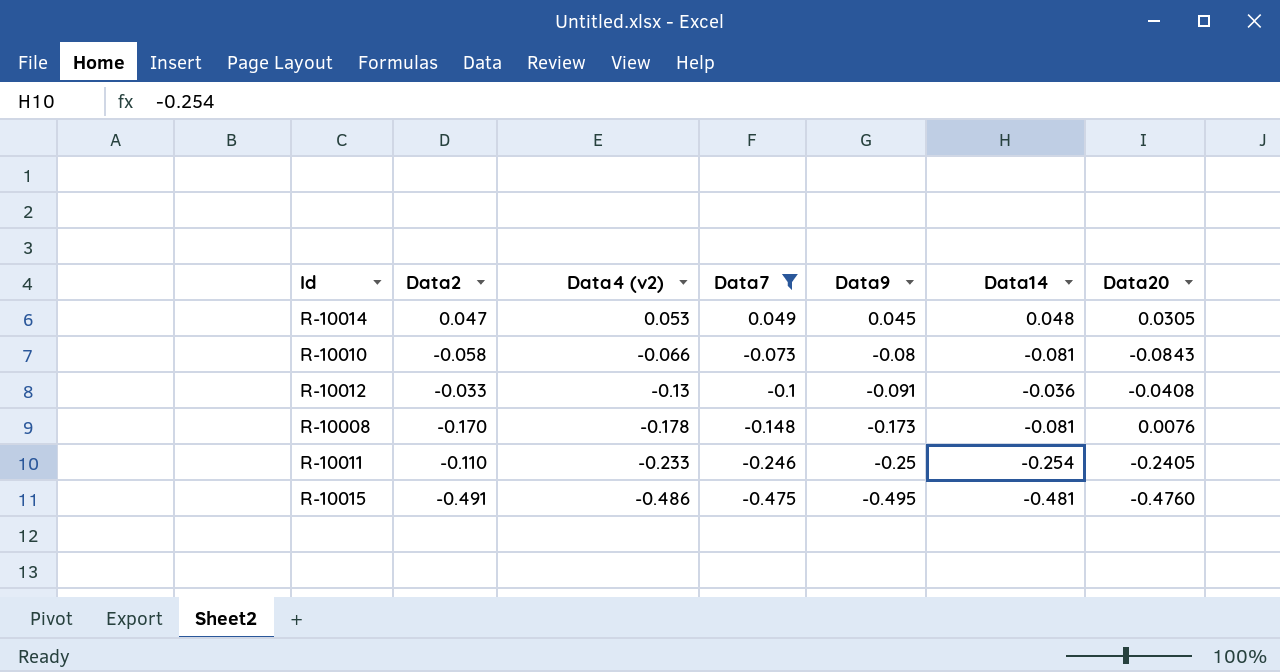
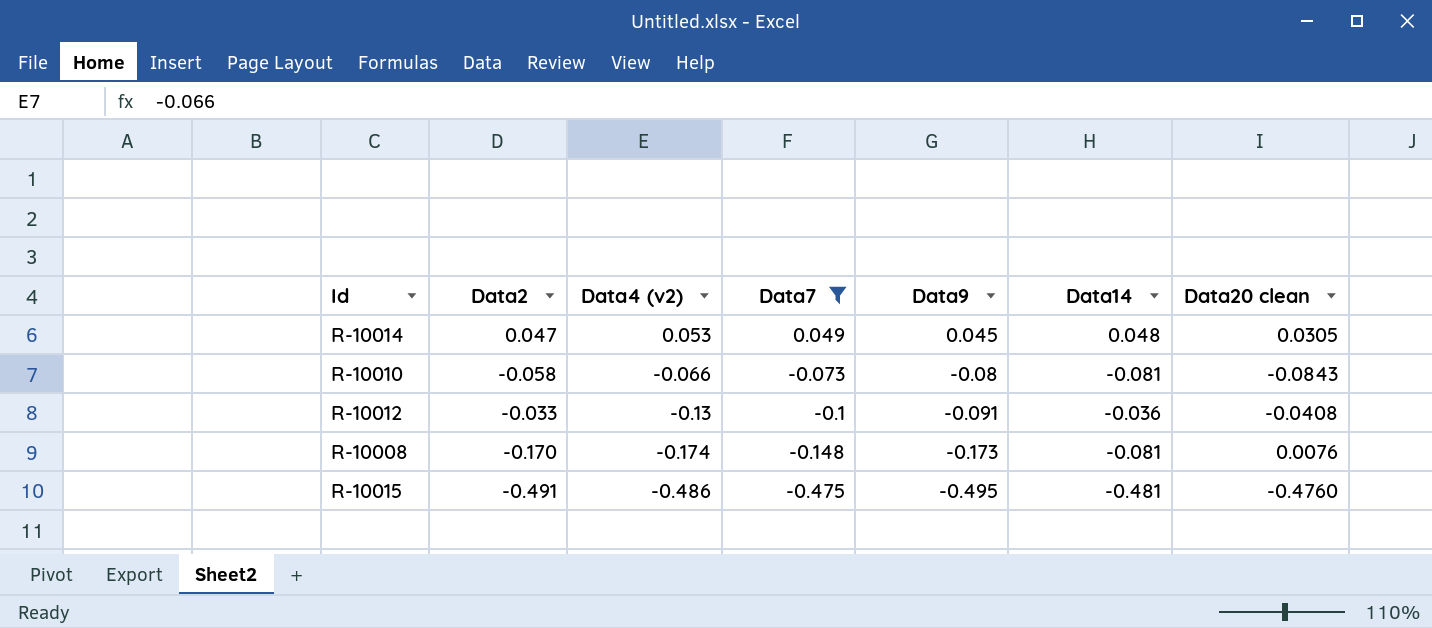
column name: Data20 -> Data20 clean
row R-10011: -0.110 | -0.233 | -0.246 | -0.25 | -0.254 | -0.2405 -> none
R-10008 | Data4 (v2): -0.178 -> -0.174

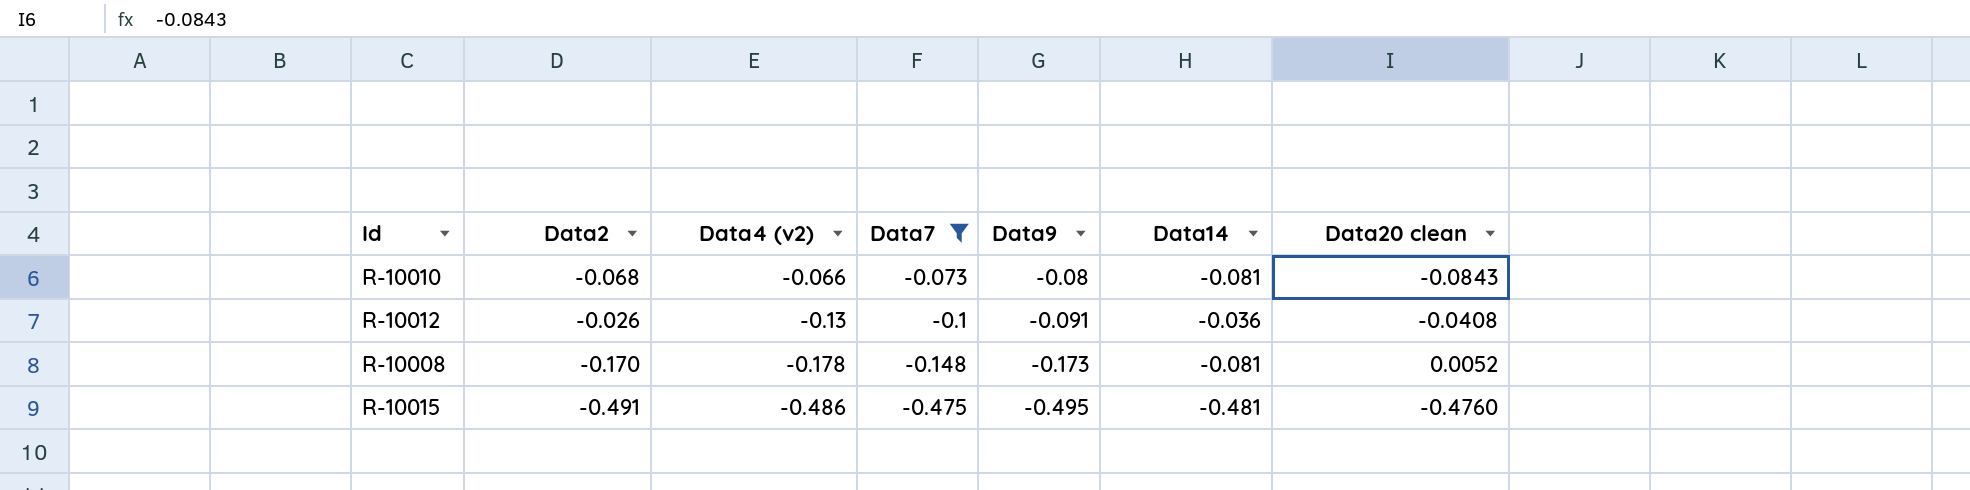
row R-10014: 0.047 | 0.053 | 0.049 | 0.045 | 0.048 | 0.0305 -> none
R-10010 | Data2: -0.058 -> -0.068
R-10012 | Data2: -0.033 -> -0.026
R-10008 | Data4 (v2): -0.174 -> -0.178
R-10008 | Data20 clean: 0.0076 -> 0.0052

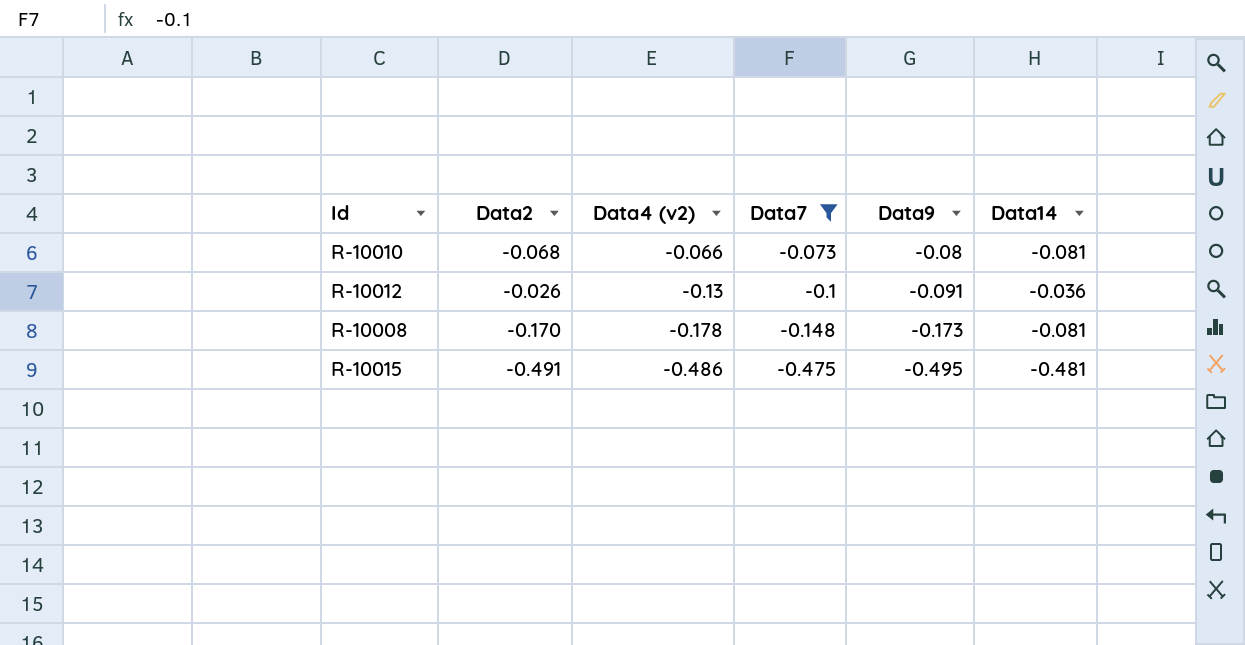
column Data20 clean | position: 7 -> none

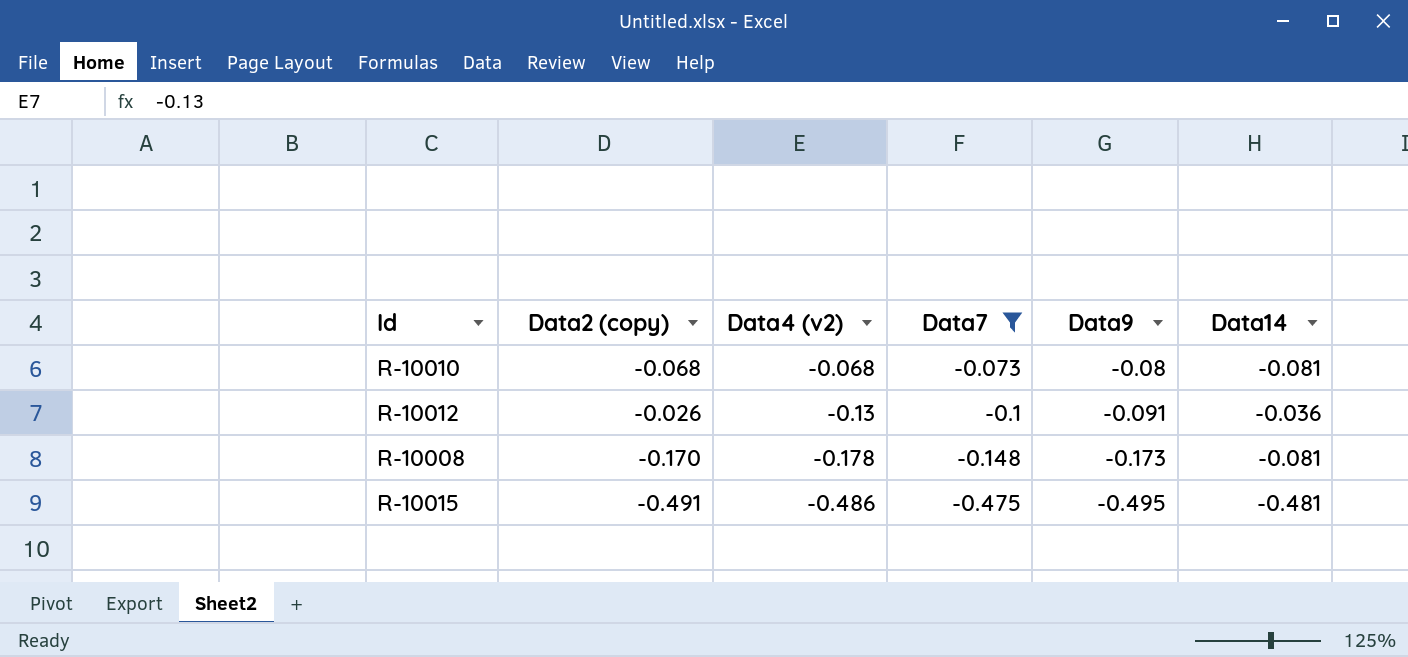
column name: Data2 -> Data2 (copy)
R-10010 | Data4 (v2): -0.066 -> -0.068

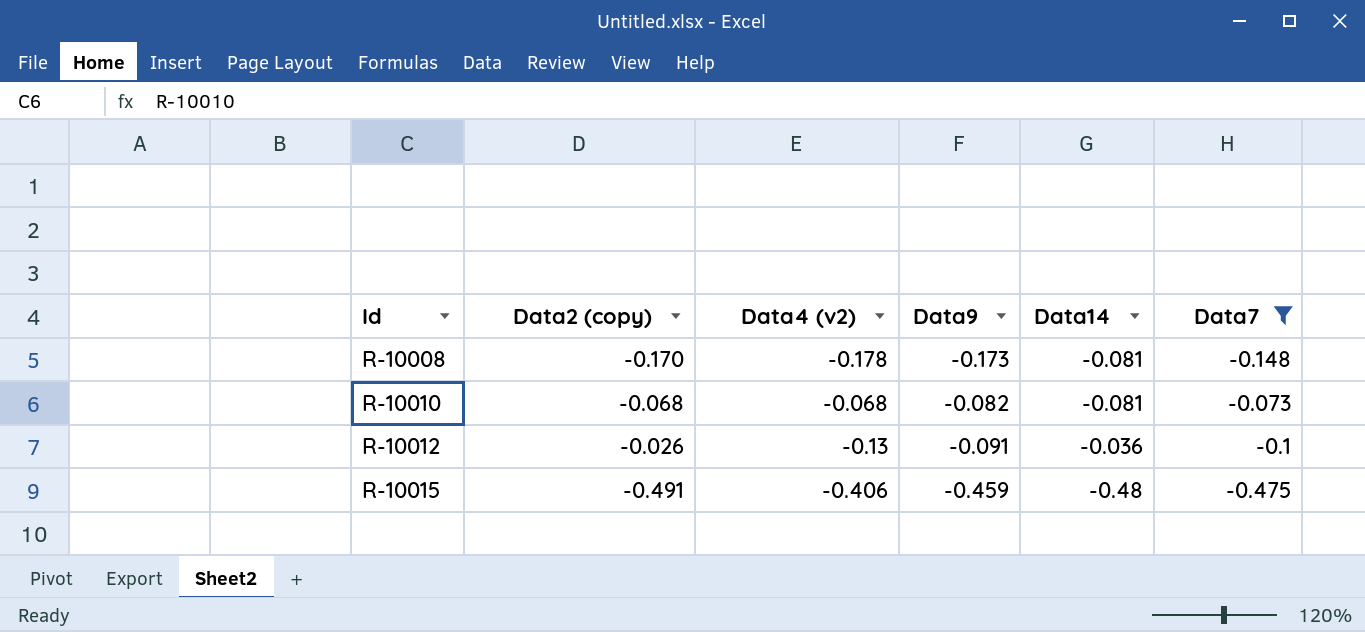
row order: Data4 (v2) descending -> Id ascending
column Data7 | position: 4 -> 6
R-10010 | Data9: -0.08 -> -0.082
R-10015 | Data4 (v2): -0.486 -> -0.406
R-10015 | Data9: -0.495 -> -0.459
R-10015 | Data14: -0.481 -> -0.48

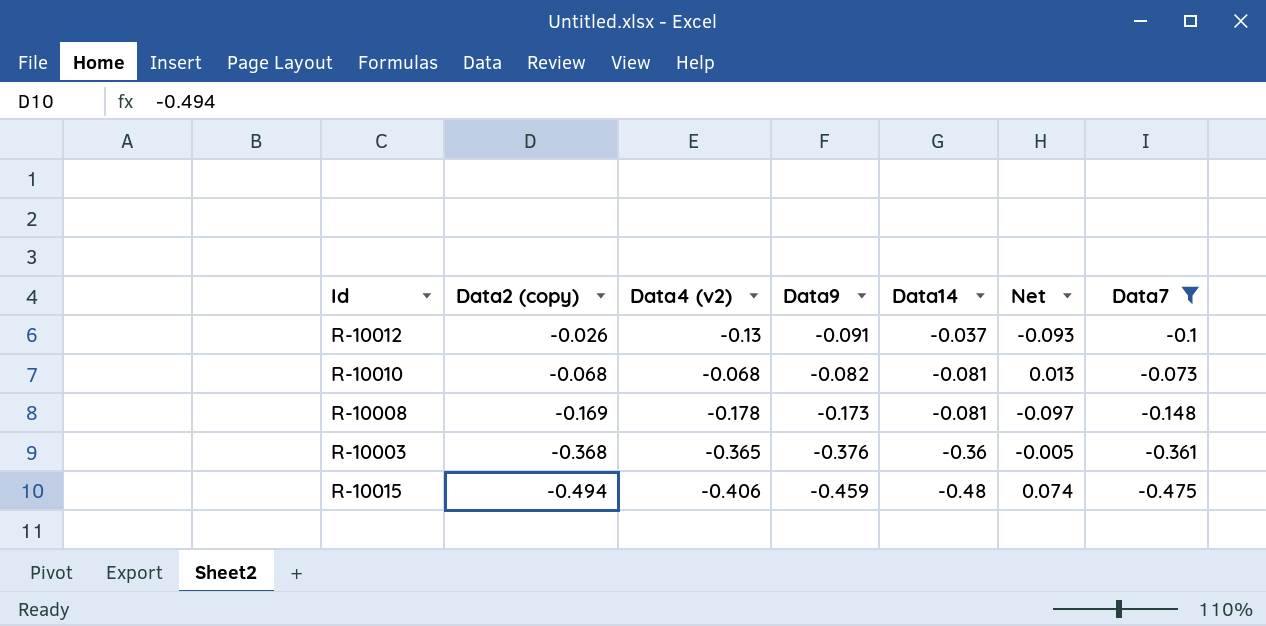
row order: Id ascending -> Data2 (copy) descending
column Net | formula: none -> [Data4 (v2)] - [Data14]
R-10012 | Data14: -0.036 -> -0.037
R-10008 | Data2 (copy): -0.170 -> -0.169
row R-10003: none -> -0.368 | -0.365 | -0.376 | -0.36 | -0.005 | -0.361
R-10015 | Data2 (copy): -0.491 -> -0.494

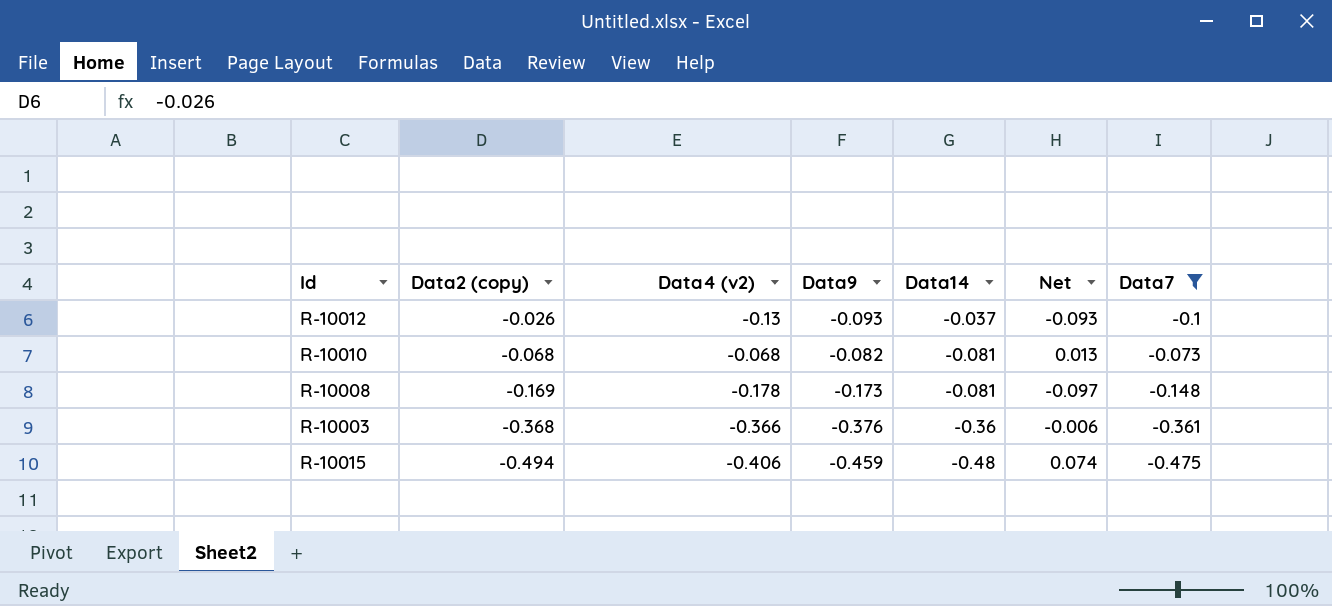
R-10012 | Data9: -0.091 -> -0.093
R-10003 | Data4 (v2): -0.365 -> -0.366
R-10003 | Net: -0.005 -> -0.006

